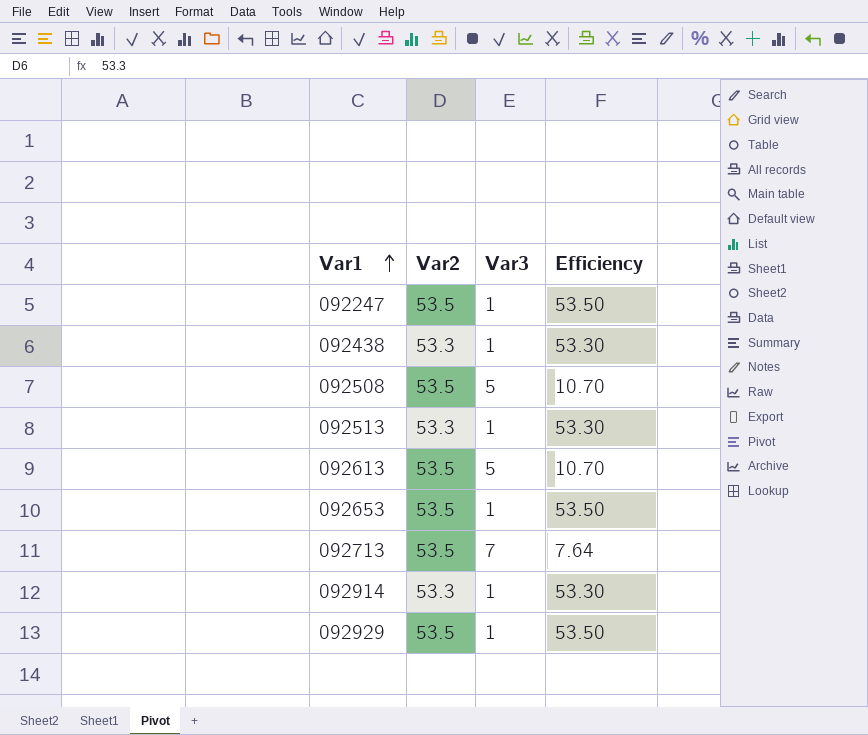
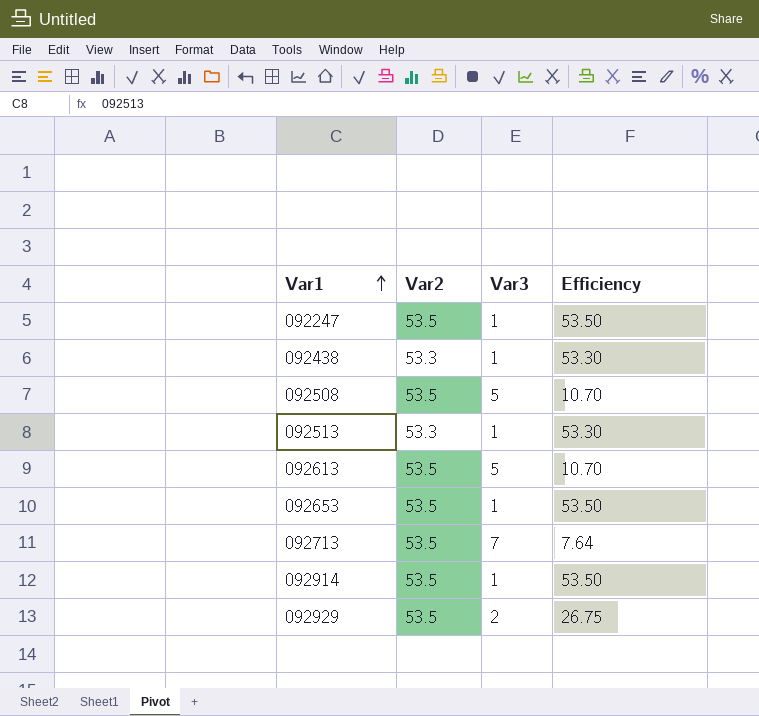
092914 | Var2: 53.3 -> 53.5
092914 | Efficiency: 53.30 -> 53.50
092929 | Var3: 1 -> 2
092929 | Efficiency: 53.50 -> 26.75

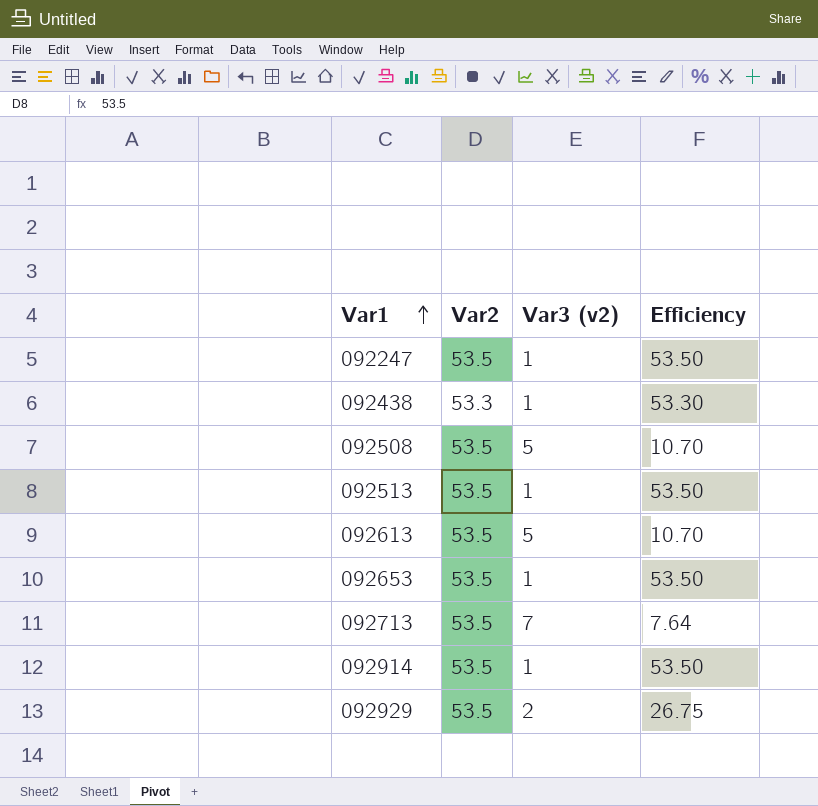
column name: Var3 -> Var3 (v2)
092513 | Var2: 53.3 -> 53.5
092513 | Efficiency: 53.30 -> 53.50

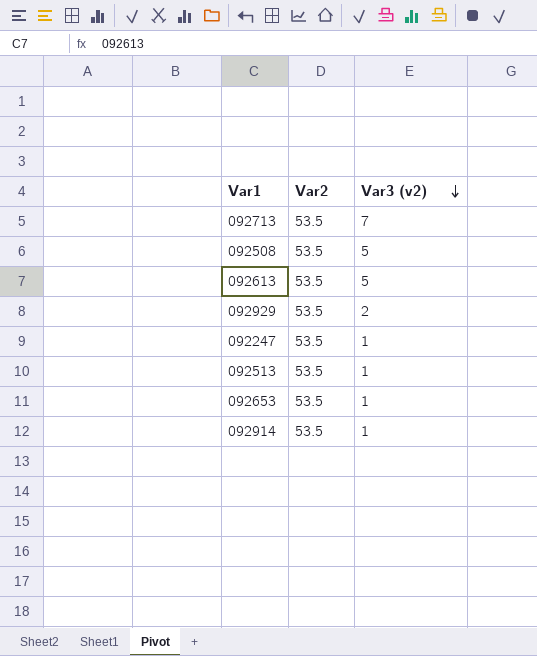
row order: Var1 ascending -> Var3 (v2) descending
column Efficiency | formula: [Var2] / [Var3 (v2)] -> none
row 092438: 53.3 | 1 | 53.30 -> none

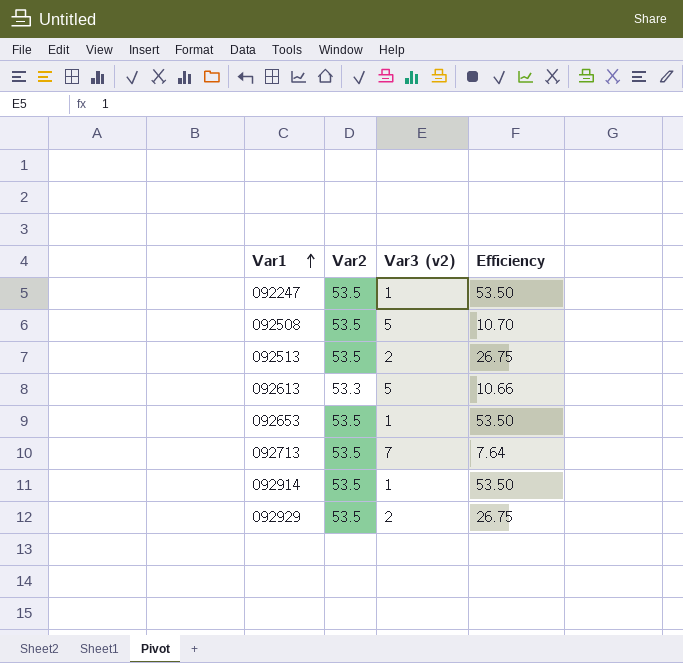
row order: Var3 (v2) descending -> Var1 ascending
column Efficiency | formula: none -> [Var2] / [Var3 (v2)]
092513 | Var3 (v2): 1 -> 2
092613 | Var2: 53.5 -> 53.3

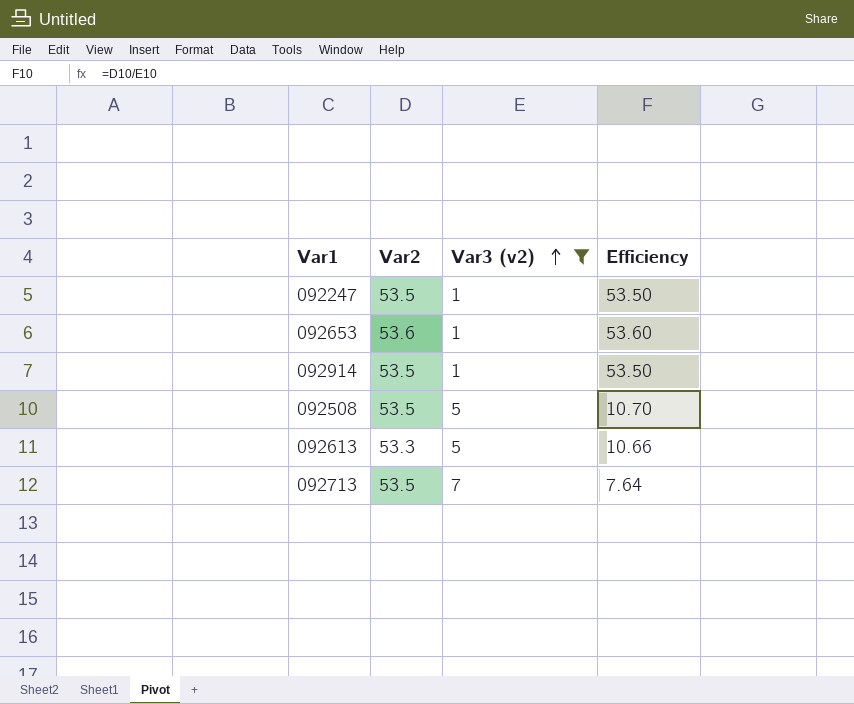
filter: none -> Var3 (v2) != 2
row order: Var1 ascending -> Var3 (v2) ascending
092653 | Var2: 53.5 -> 53.6
092653 | Efficiency: 53.50 -> 53.60

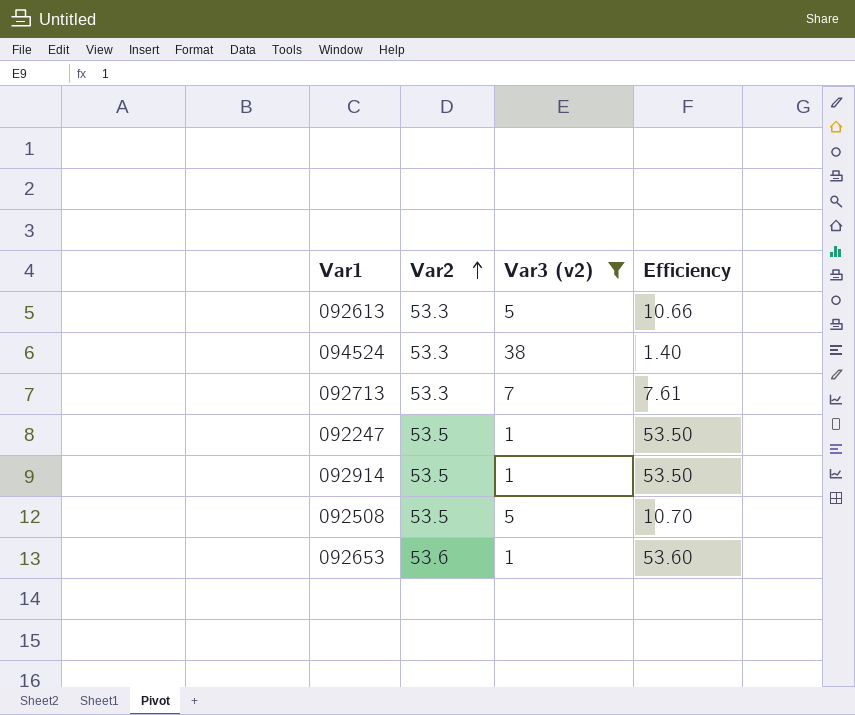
row order: Var3 (v2) ascending -> Var2 ascending
row 094524: none -> 53.3 | 38 | 1.40
092713 | Var2: 53.5 -> 53.3
092713 | Efficiency: 7.64 -> 7.61

